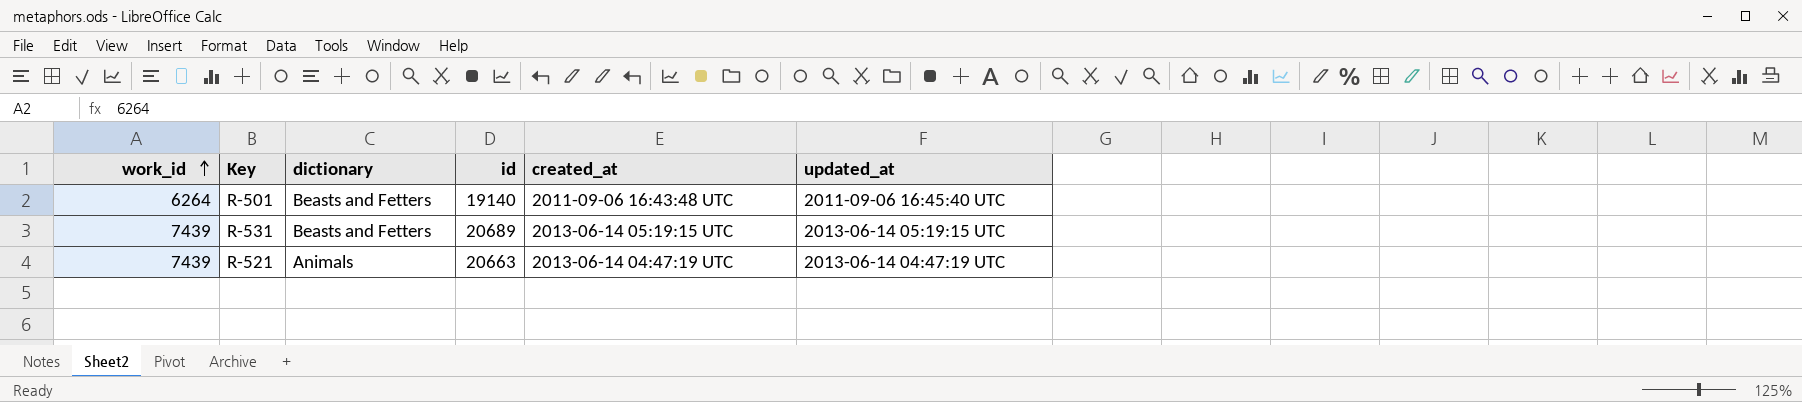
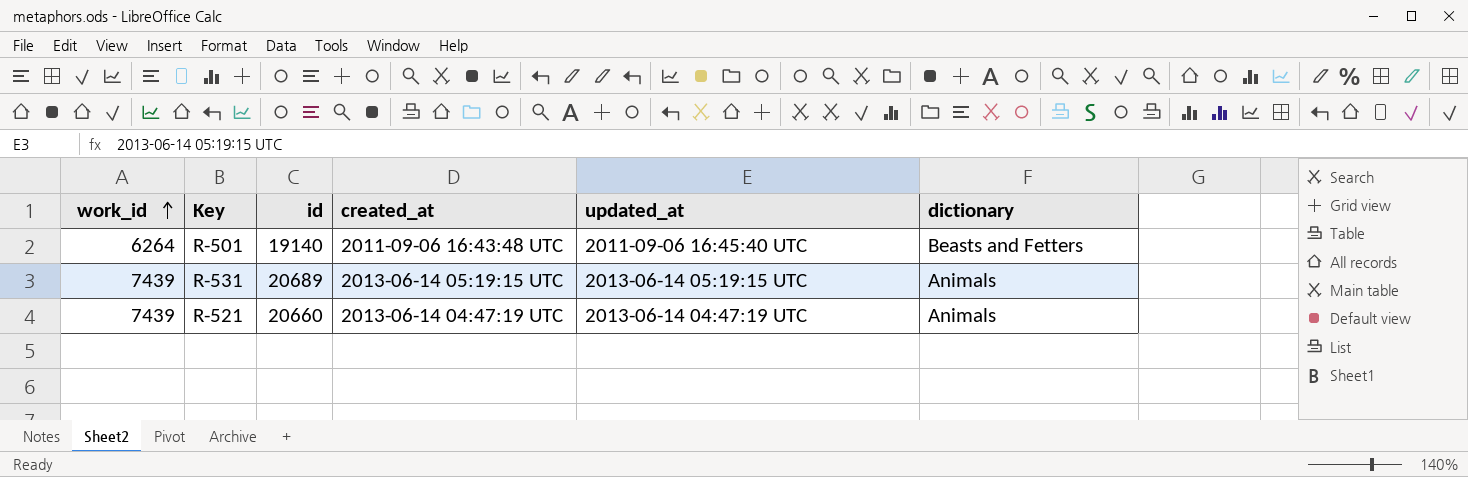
column dictionary | position: 3 -> 6
R-531 | dictionary: Beasts and Fetters -> Animals
R-521 | id: 20663 -> 20660

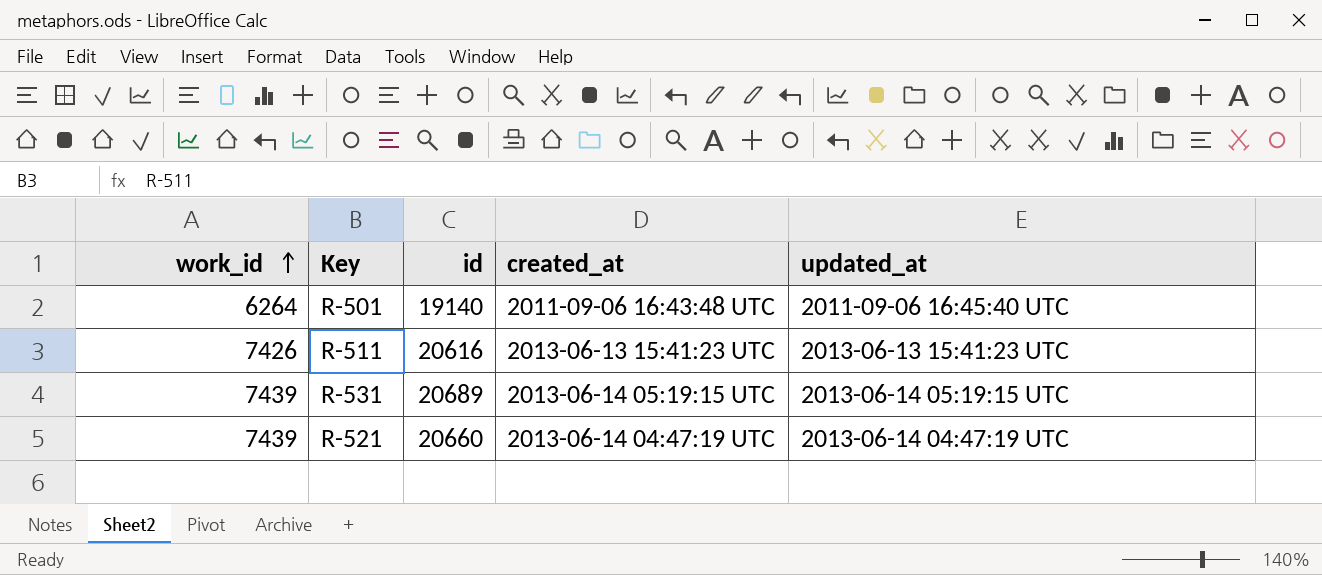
column dictionary | position: 6 -> none
row R-511: none -> 7426 | 20616 | 2013-06-13 15:41:23 UTC | 2013-06-13 15:41:23 UTC

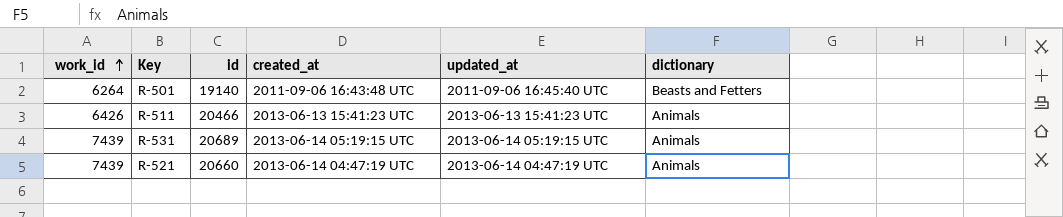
column dictionary | position: none -> 6
R-511 | work_id: 7426 -> 6426
R-511 | id: 20616 -> 20466

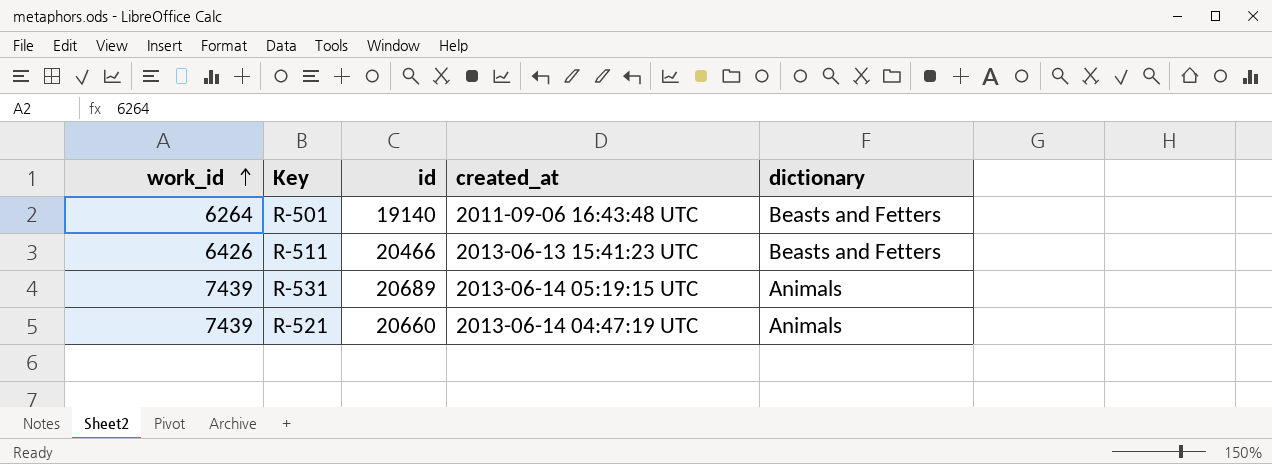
column updated_at | position: 5 -> none
R-511 | dictionary: Animals -> Beasts and Fetters

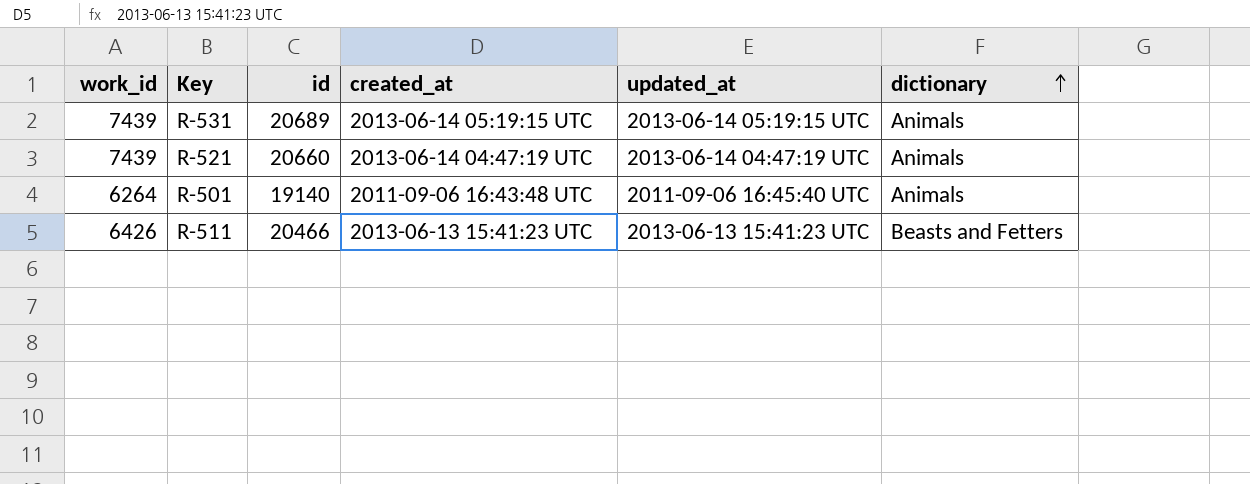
row order: work_id ascending -> dictionary ascending
column updated_at | position: none -> 5
R-501 | dictionary: Beasts and Fetters -> Animals

